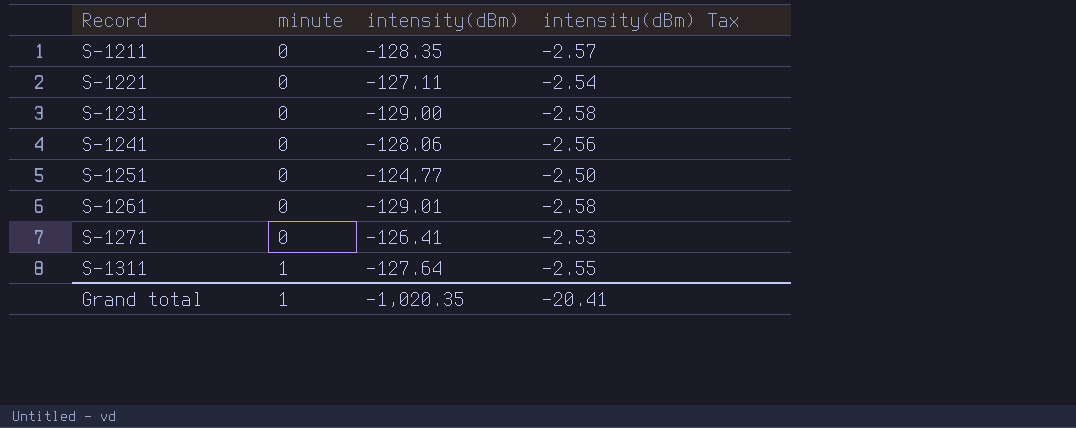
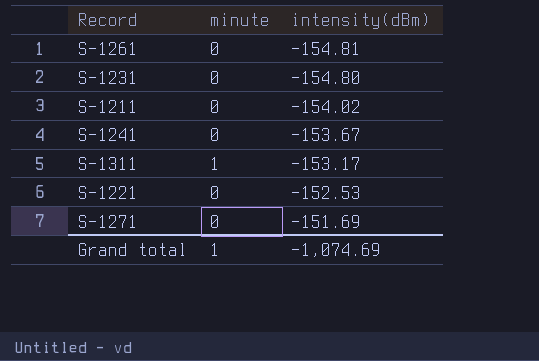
row order: Record ascending -> intensity(dBm) ascending
column intensity(dBm) Tax | formula: [intensity(dBm)] * 0.02 -> none
row S-1251: 0 | -124.77 | -2.50 -> none
S-1261 | intensity(dBm): -129.01 -> -154.81
S-1231 | intensity(dBm): -129.00 -> -154.80
S-1211 | intensity(dBm): -128.35 -> -154.02
S-1241 | intensity(dBm): -128.06 -> -153.67
S-1311 | intensity(dBm): -127.64 -> -153.17
S-1221 | intensity(dBm): -127.11 -> -152.53
S-1271 | intensity(dBm): -126.41 -> -151.69
Grand total | intensity(dBm): -1,020.35 -> -1,074.69

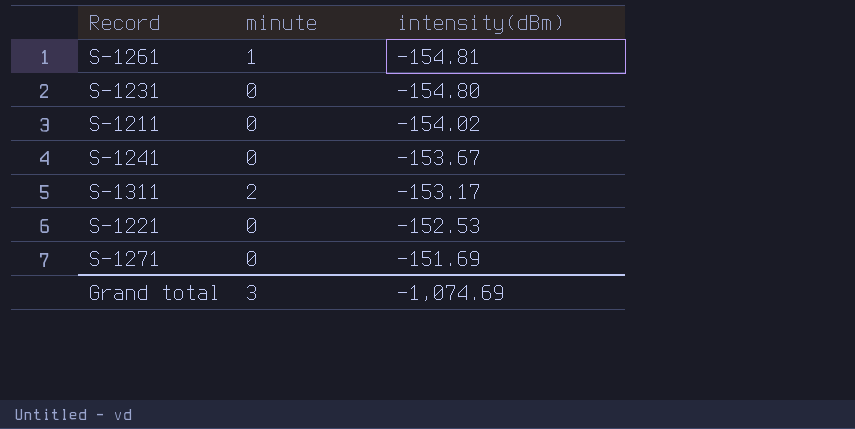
S-1261 | minute: 0 -> 1
S-1311 | minute: 1 -> 2
Grand total | minute: 1 -> 3

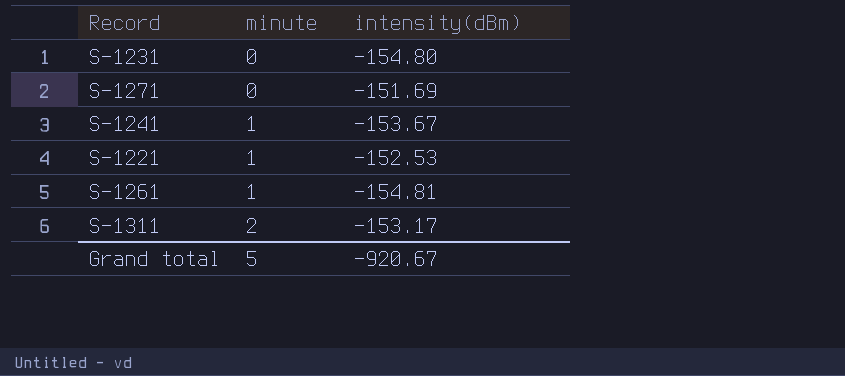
row order: intensity(dBm) ascending -> minute ascending
row S-1211: 0 | -154.02 -> none
S-1241 | minute: 0 -> 1
S-1221 | minute: 0 -> 1
Grand total | minute: 3 -> 5
Grand total | intensity(dBm): -1,074.69 -> -920.67

